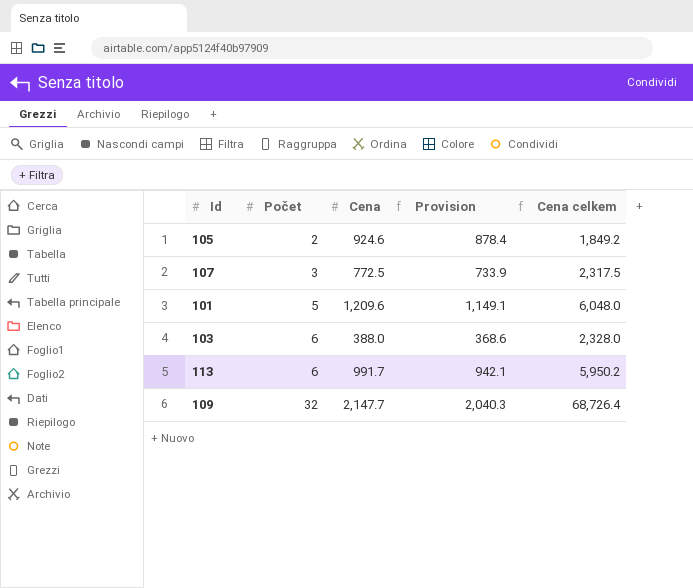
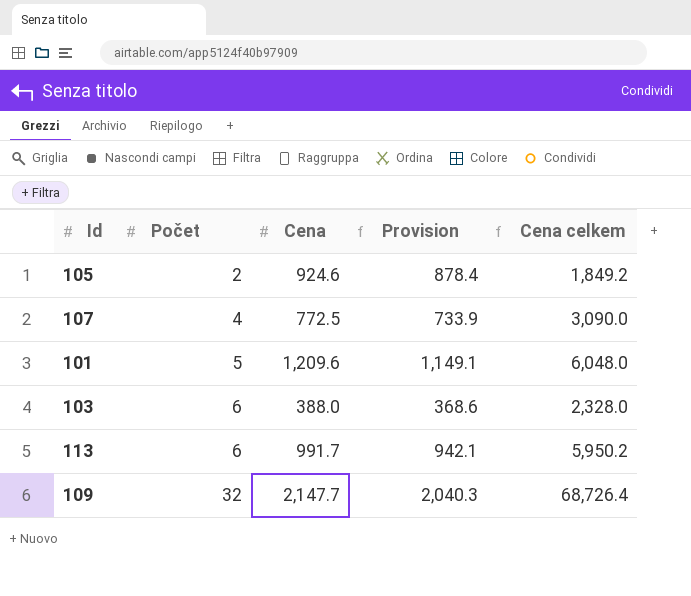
107 | Počet: 3 -> 4
107 | Cena celkem: 2,317.5 -> 3,090.0

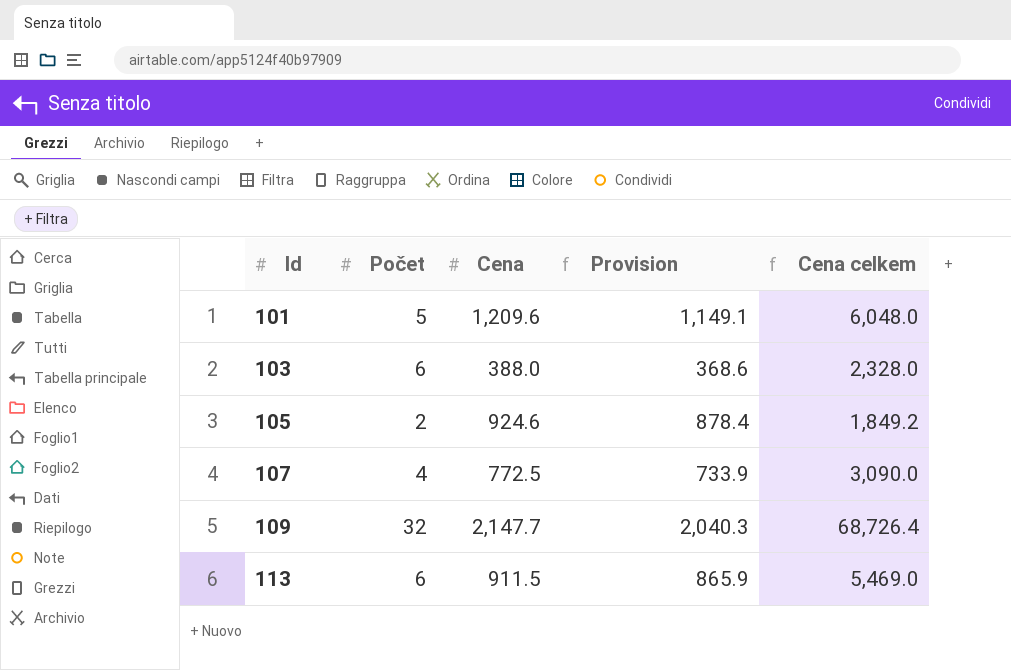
row order: Počet ascending -> Id ascending
113 | Cena: 991.7 -> 911.5
113 | Provision: 942.1 -> 865.9
113 | Cena celkem: 5,950.2 -> 5,469.0

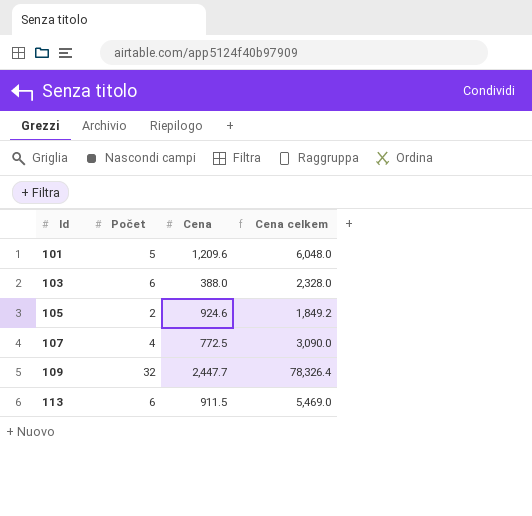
column Provision | formula: [Cena] * 0.95 -> none
109 | Cena: 2,147.7 -> 2,447.7
109 | Cena celkem: 68,726.4 -> 78,326.4

